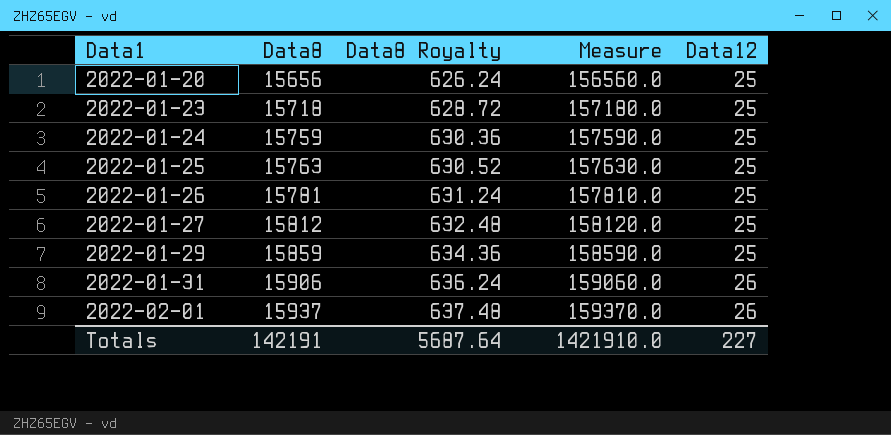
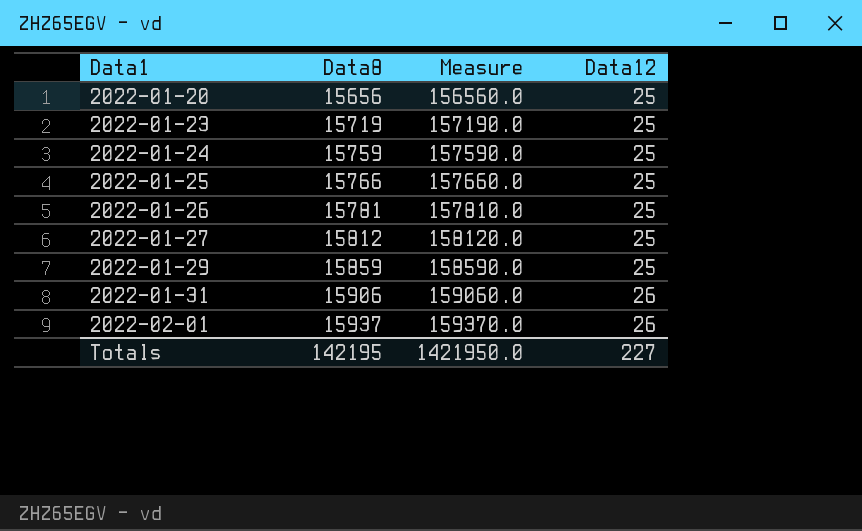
column Data8 Royalty | formula: [Data8] * 0.04 -> none
2022-01-23 | Data8: 15718 -> 15719
2022-01-23 | Measure: 157180.0 -> 157190.0
2022-01-25 | Data8: 15763 -> 15766
2022-01-25 | Measure: 157630.0 -> 157660.0
Totals | Data8: 142191 -> 142195
Totals | Measure: 1421910.0 -> 1421950.0

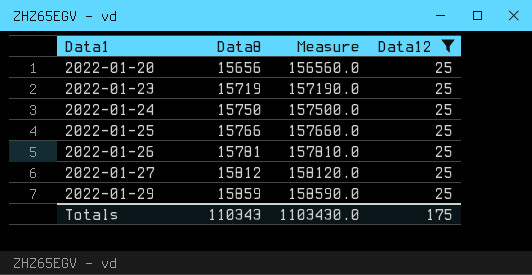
filter: none -> Data12 = 25
2022-01-24 | Data8: 15759 -> 15750
2022-01-24 | Measure: 157590.0 -> 157500.0
Totals | Data8: 142195 -> 110343
Totals | Measure: 1421950.0 -> 1103430.0
Totals | Data12: 227 -> 175

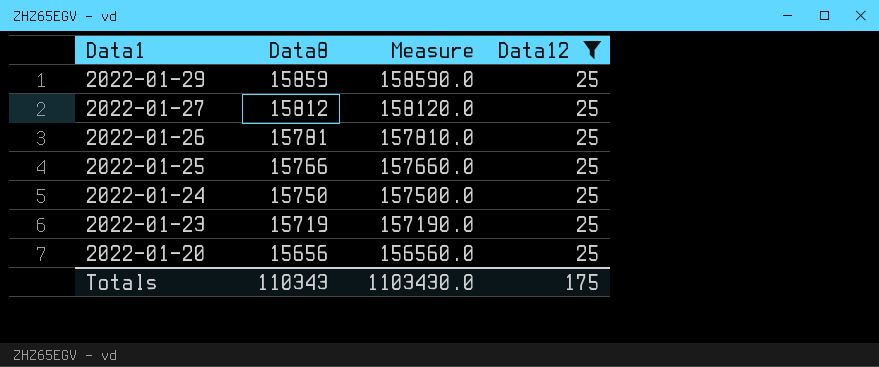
row order: Data1 ascending -> Data1 descending

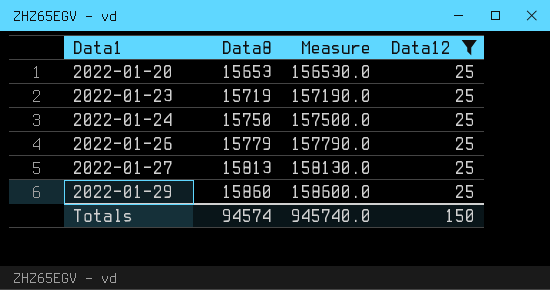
row order: Data1 descending -> Data1 ascending
row 2022-01-25: 15766 | 157660.0 | 25 -> none
2022-01-20 | Data8: 15656 -> 15653
2022-01-20 | Measure: 156560.0 -> 156530.0
2022-01-26 | Data8: 15781 -> 15779
2022-01-26 | Measure: 157810.0 -> 157790.0
2022-01-27 | Data8: 15812 -> 15813
2022-01-27 | Measure: 158120.0 -> 158130.0
2022-01-29 | Data8: 15859 -> 15860
2022-01-29 | Measure: 158590.0 -> 158600.0
Totals | Data8: 110343 -> 94574
Totals | Measure: 1103430.0 -> 945740.0
Totals | Data12: 175 -> 150

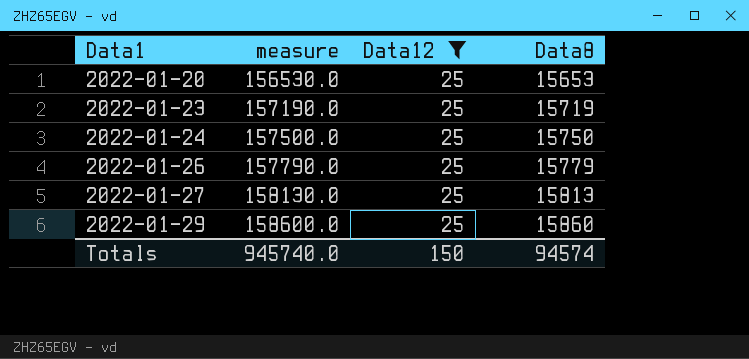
column name: Measure -> measure
column Data8 | position: 2 -> 4

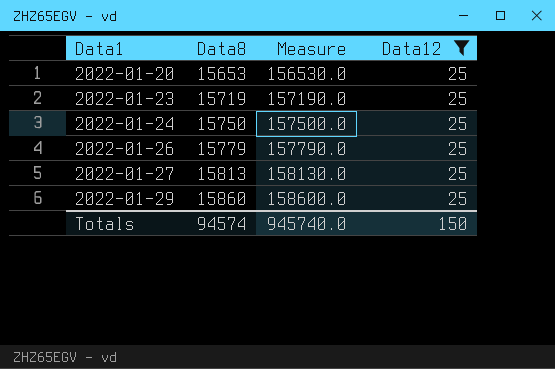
column Data8 | position: 4 -> 2
column name: measure -> Measure

